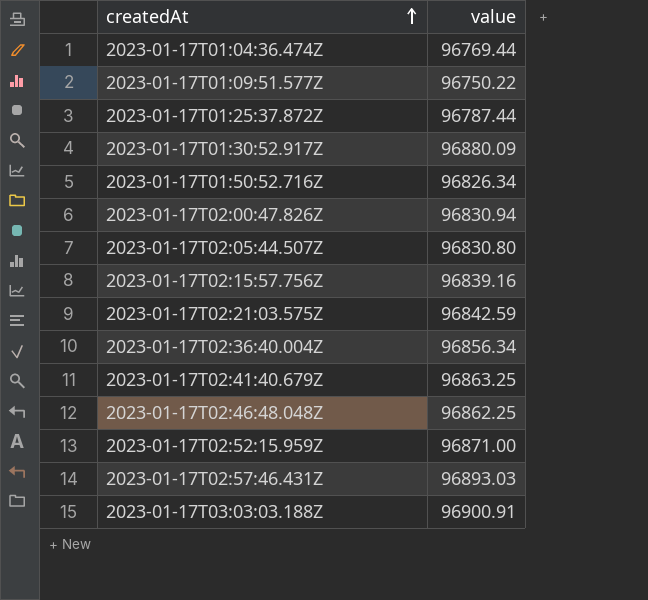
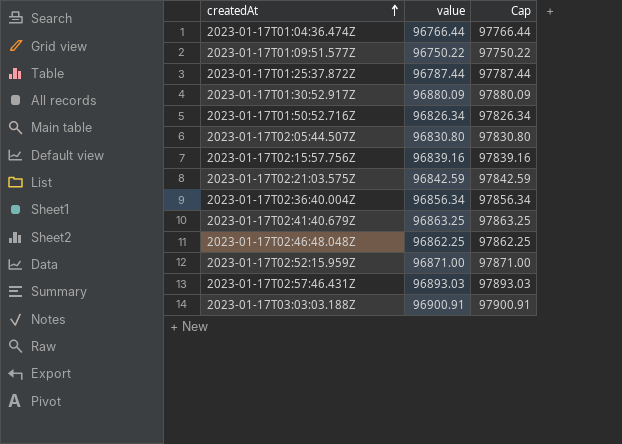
column Cap | formula: none -> [value] + 1000
row 2023-01-17T02:00:47.826Z: 96830.94 -> none
2023-01-17T01:04:36.474Z | value: 96769.44 -> 96766.44

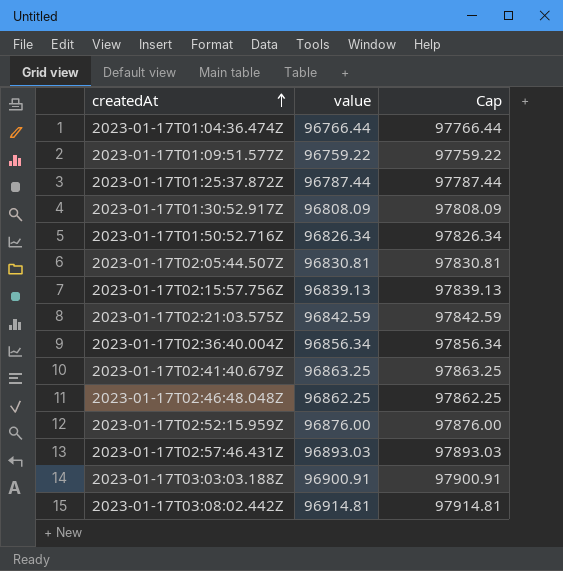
2023-01-17T01:09:51.577Z | value: 96750.22 -> 96759.22
2023-01-17T01:09:51.577Z | Cap: 97750.22 -> 97759.22
2023-01-17T01:30:52.917Z | value: 96880.09 -> 96808.09
2023-01-17T01:30:52.917Z | Cap: 97880.09 -> 97808.09
2023-01-17T02:05:44.507Z | value: 96830.80 -> 96830.81
2023-01-17T02:05:44.507Z | Cap: 97830.80 -> 97830.81
2023-01-17T02:15:57.756Z | value: 96839.16 -> 96839.13
2023-01-17T02:15:57.756Z | Cap: 97839.16 -> 97839.13
2023-01-17T02:52:15.959Z | value: 96871.00 -> 96876.00
2023-01-17T02:52:15.959Z | Cap: 97871.00 -> 97876.00
row 2023-01-17T03:08:02.442Z: none -> 96914.81 | 97914.81

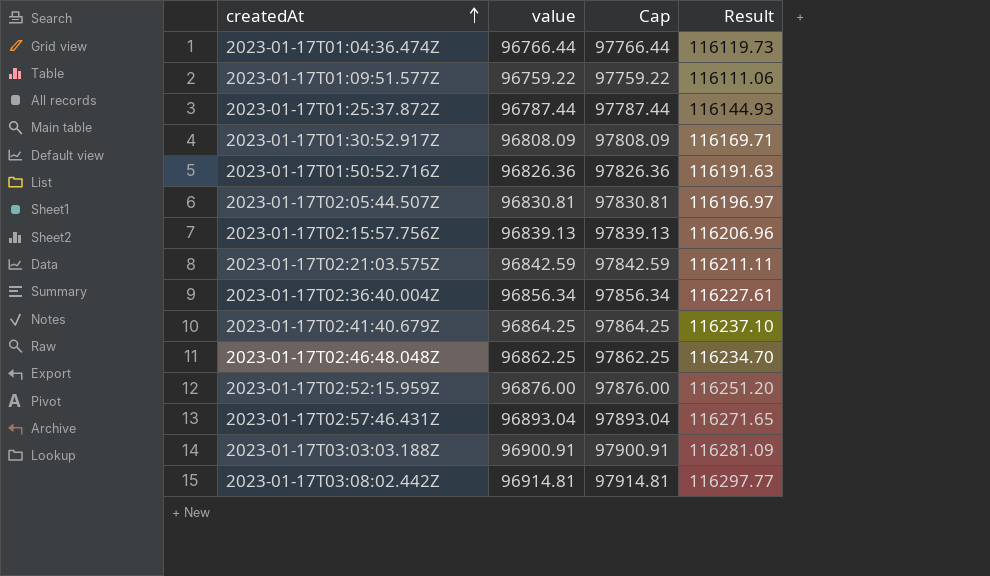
column Result | formula: none -> [value] * 1.2
2023-01-17T01:50:52.716Z | value: 96826.34 -> 96826.36
2023-01-17T01:50:52.716Z | Cap: 97826.34 -> 97826.36
2023-01-17T02:41:40.679Z | value: 96863.25 -> 96864.25
2023-01-17T02:41:40.679Z | Cap: 97863.25 -> 97864.25
2023-01-17T02:57:46.431Z | value: 96893.03 -> 96893.04
2023-01-17T02:57:46.431Z | Cap: 97893.03 -> 97893.04

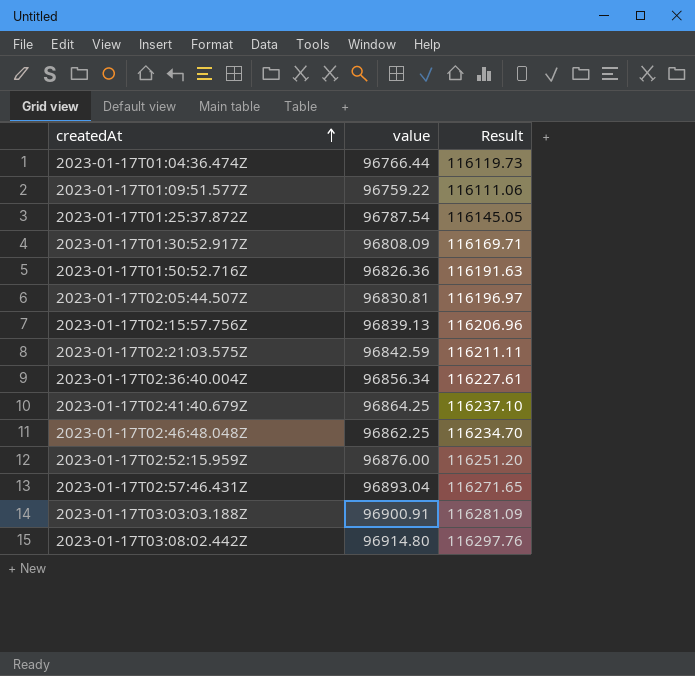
column Cap | formula: [value] + 1000 -> none
2023-01-17T01:25:37.872Z | value: 96787.44 -> 96787.54
2023-01-17T01:25:37.872Z | Result: 116144.93 -> 116145.05
2023-01-17T03:08:02.442Z | value: 96914.81 -> 96914.80
2023-01-17T03:08:02.442Z | Result: 116297.77 -> 116297.76

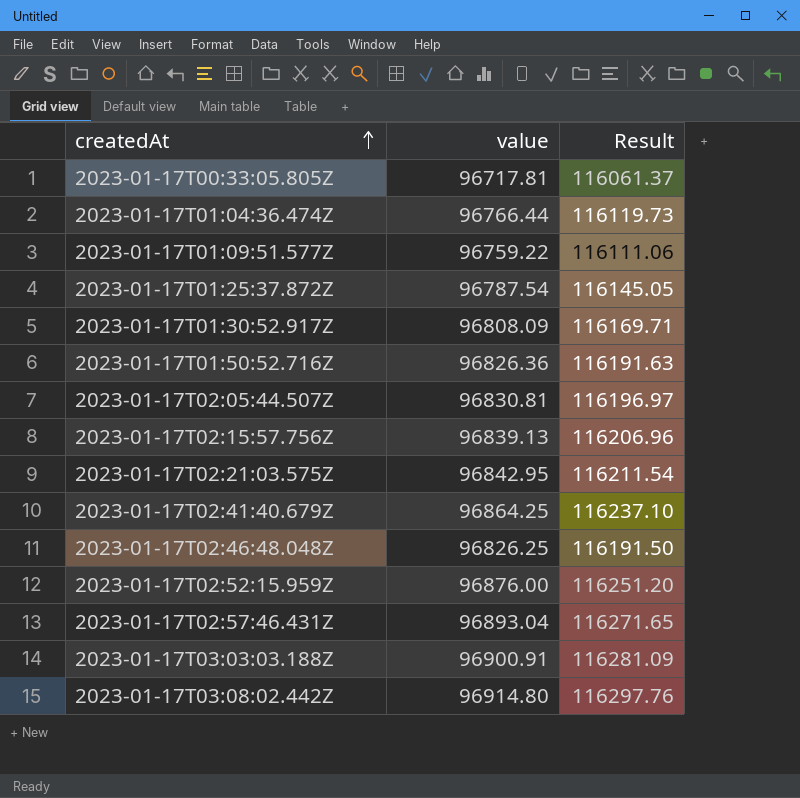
row 2023-01-17T02:36:40.004Z: 96856.34 | 116227.61 -> none
row 2023-01-17T00:33:05.805Z: none -> 96717.81 | 116061.37
2023-01-17T02:21:03.575Z | value: 96842.59 -> 96842.95
2023-01-17T02:21:03.575Z | Result: 116211.11 -> 116211.54
2023-01-17T02:46:48.048Z | value: 96862.25 -> 96826.25
2023-01-17T02:46:48.048Z | Result: 116234.70 -> 116191.50

